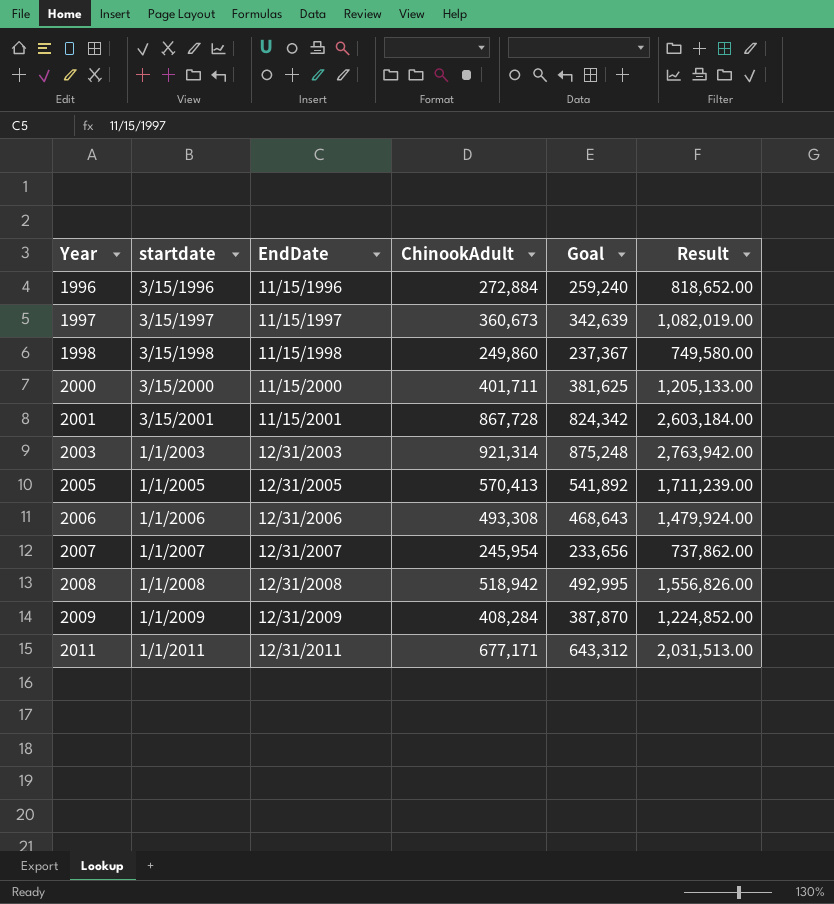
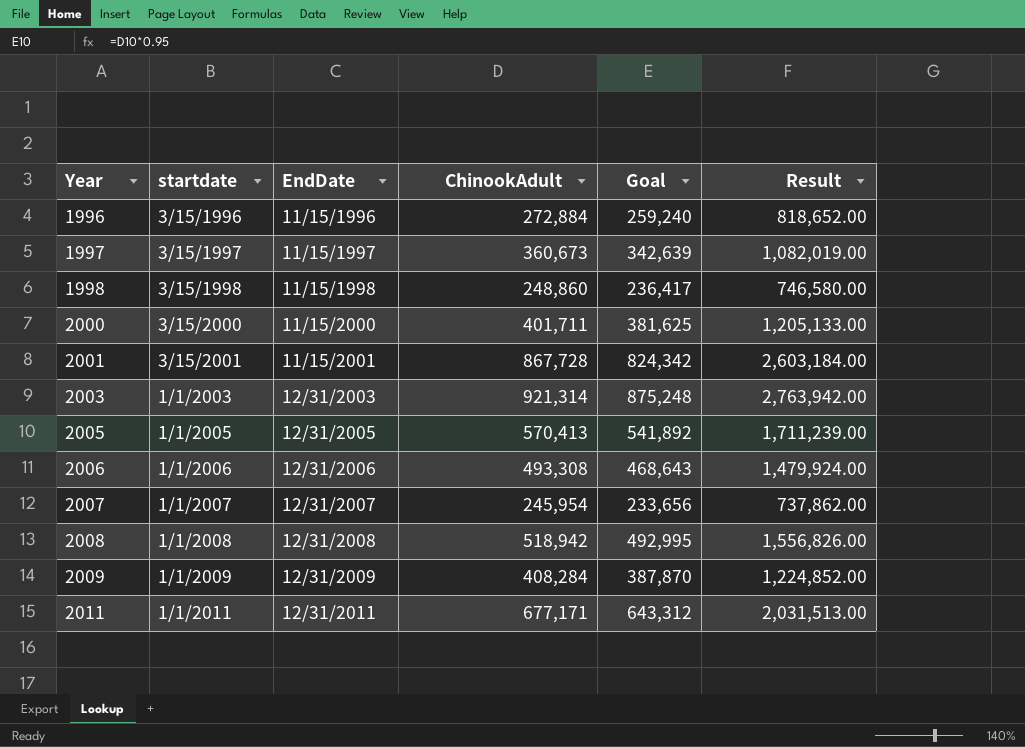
1998 | ChinookAdult: 249,860 -> 248,860
1998 | Goal: 237,367 -> 236,417
1998 | Result: 749,580.00 -> 746,580.00

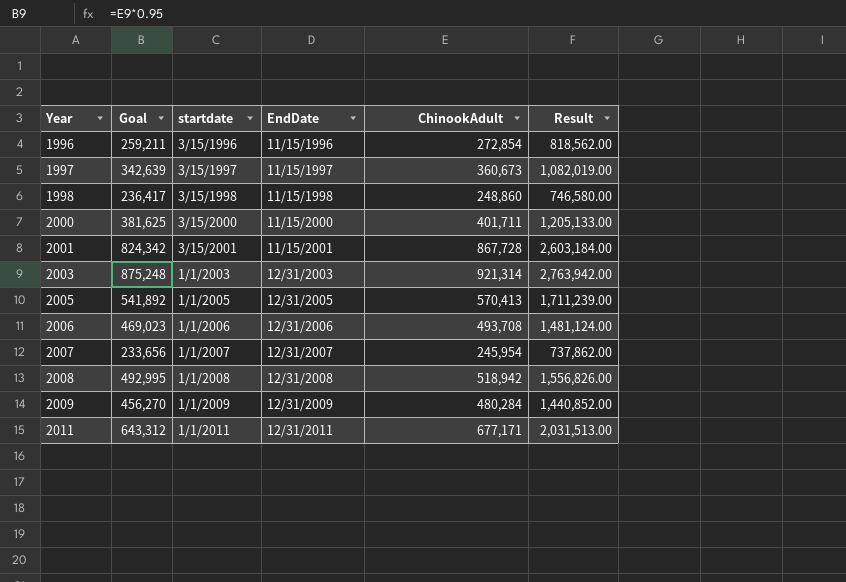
column Goal | position: 5 -> 2
1996 | Goal: 259,240 -> 259,211
1996 | ChinookAdult: 272,884 -> 272,854
1996 | Result: 818,652.00 -> 818,562.00
2006 | Goal: 468,643 -> 469,023
2006 | ChinookAdult: 493,308 -> 493,708
2006 | Result: 1,479,924.00 -> 1,481,124.00
2009 | Goal: 387,870 -> 456,270
2009 | ChinookAdult: 408,284 -> 480,284
2009 | Result: 1,224,852.00 -> 1,440,852.00

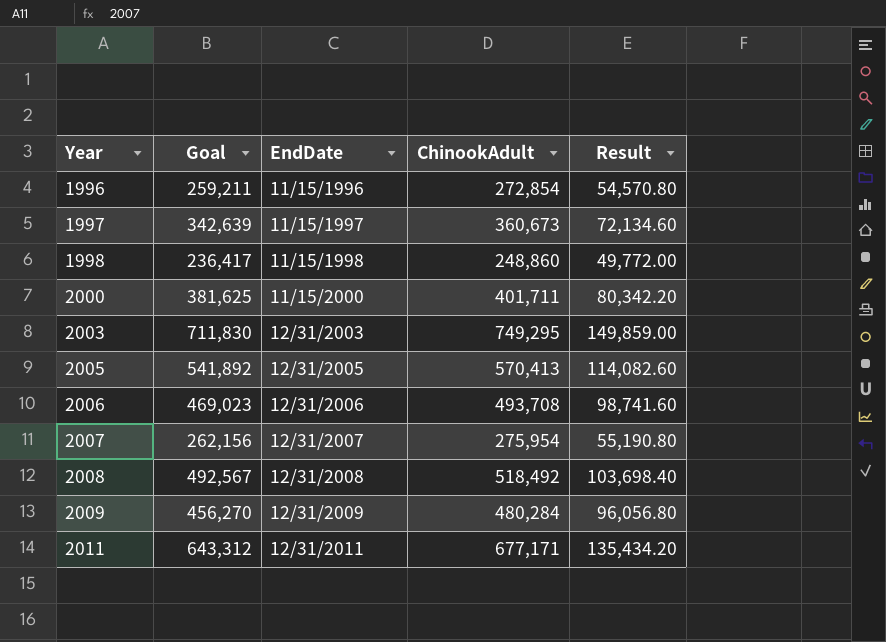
column startdate | position: 3 -> none
column Result | formula: [ChinookAdult] * 3 -> [ChinookAdult] * 0.2
row 2001: 824,342 | 3/15/2001 | 11/15/2001 | 867,728 | 2,603,184.00 -> none
2003 | Goal: 875,248 -> 711,830
2003 | ChinookAdult: 921,314 -> 749,295
2007 | Goal: 233,656 -> 262,156
2007 | ChinookAdult: 245,954 -> 275,954
2008 | Goal: 492,995 -> 492,567
2008 | ChinookAdult: 518,942 -> 518,492

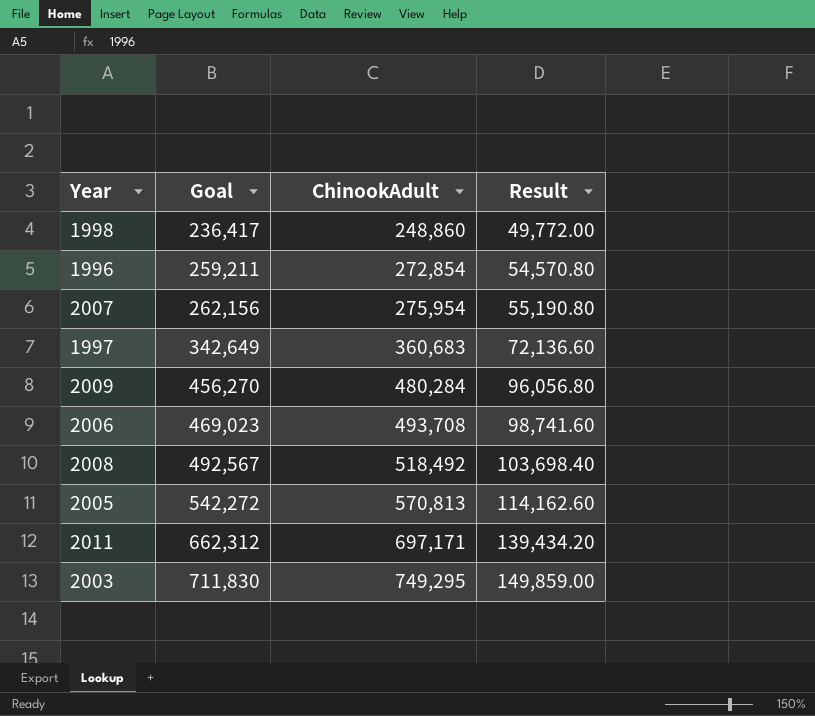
row order: Year ascending -> Goal ascending
column EndDate | position: 3 -> none
row 2000: 381,625 | 11/15/2000 | 401,711 | 80,342.20 -> none
1997 | Goal: 342,639 -> 342,649
1997 | ChinookAdult: 360,673 -> 360,683
1997 | Result: 72,134.60 -> 72,136.60
2005 | Goal: 541,892 -> 542,272
2005 | ChinookAdult: 570,413 -> 570,813
2005 | Result: 114,082.60 -> 114,162.60
2011 | Goal: 643,312 -> 662,312
2011 | ChinookAdult: 677,171 -> 697,171
2011 | Result: 135,434.20 -> 139,434.20

